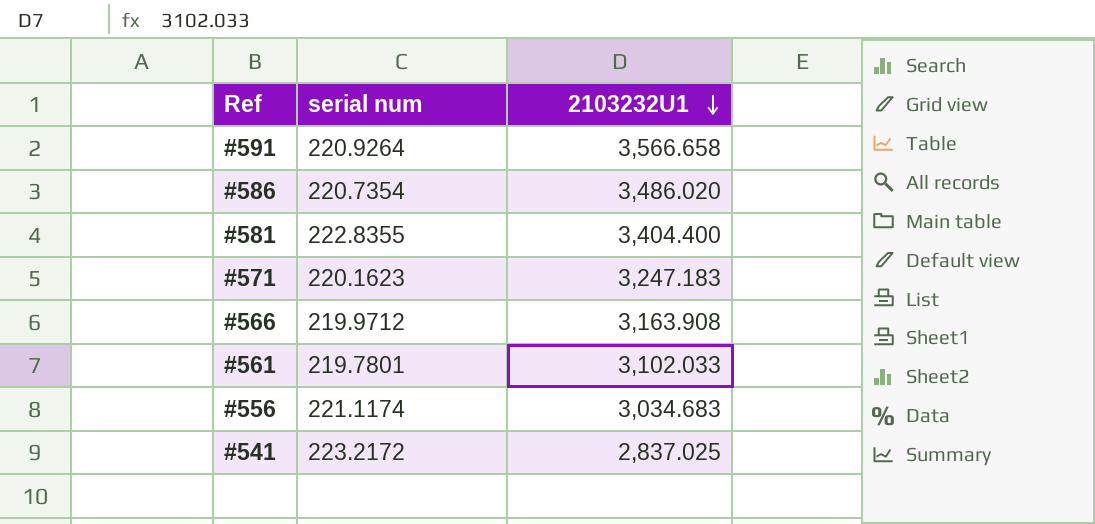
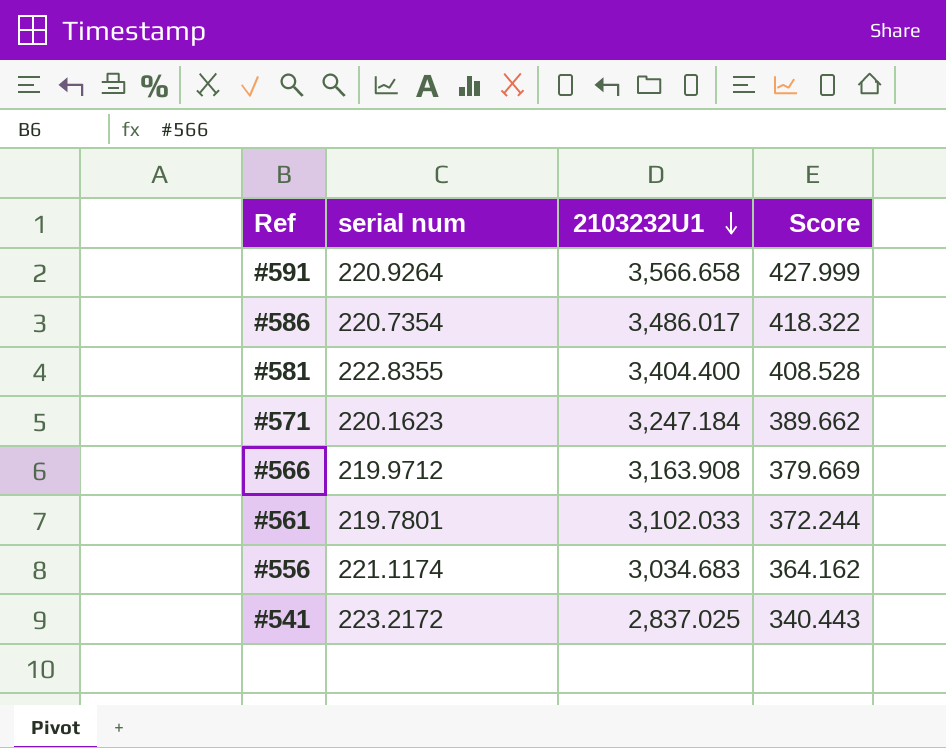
column Score | formula: none -> [2103232U1] * 0.12
#586 | 2103232U1: 3,486.020 -> 3,486.017
#571 | 2103232U1: 3,247.183 -> 3,247.184

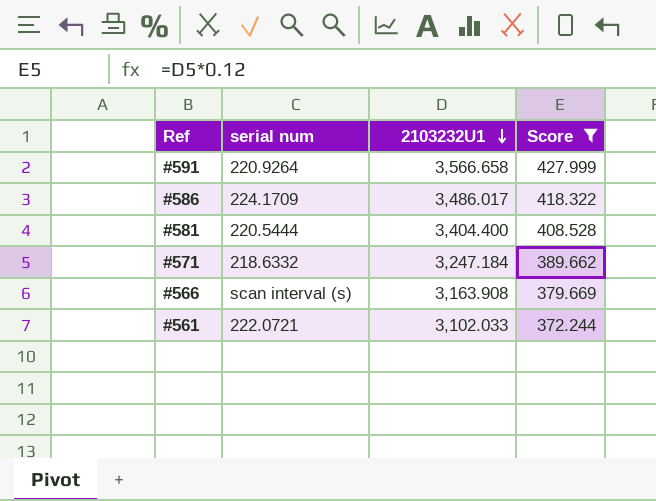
filter: none -> Score >= 372.244
#586 | serial num: 220.7354 -> 224.1709
#581 | serial num: 222.8355 -> 220.5444
#571 | serial num: 220.1623 -> 218.6332
#566 | serial num: 219.9712 -> scan interval (s)
#561 | serial num: 219.7801 -> 222.0721

